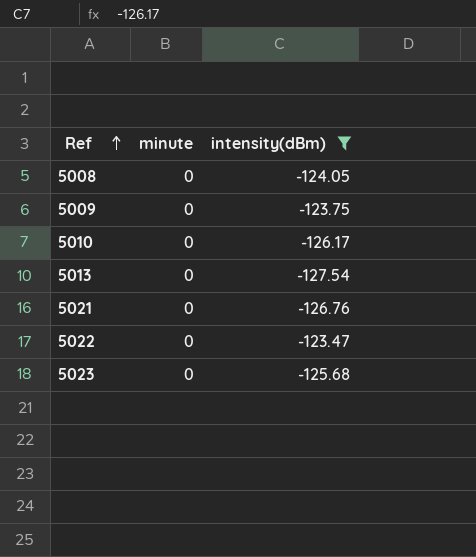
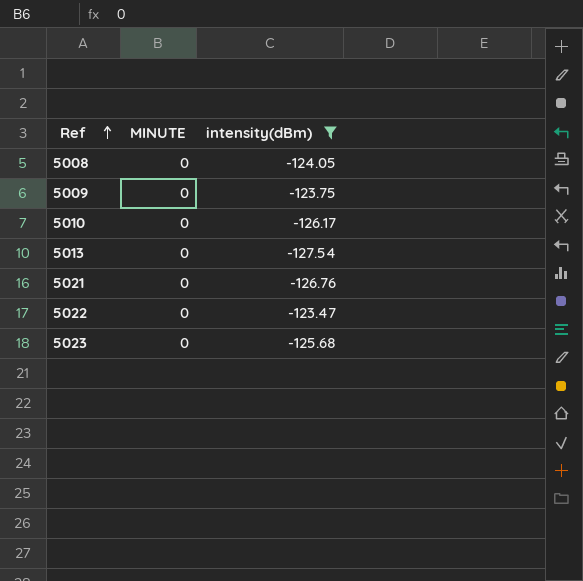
column name: minute -> MINUTE

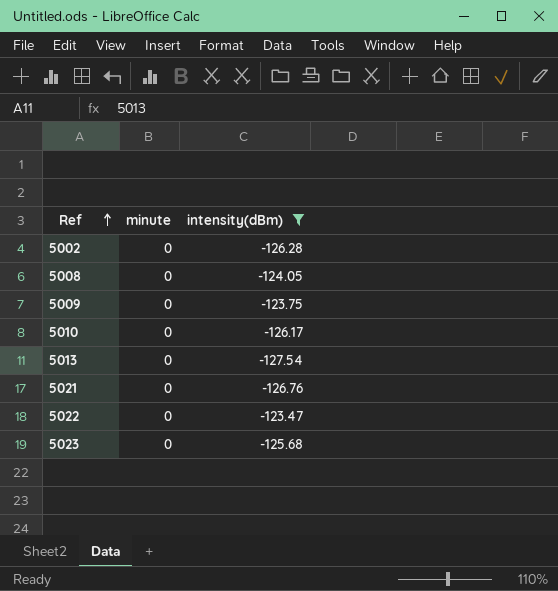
column name: MINUTE -> minute
row 5002: none -> 0 | -126.28

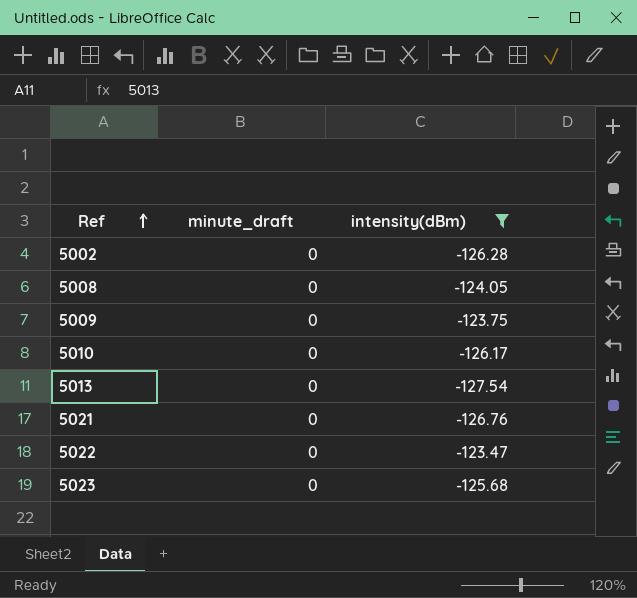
column name: minute -> minute_draft

